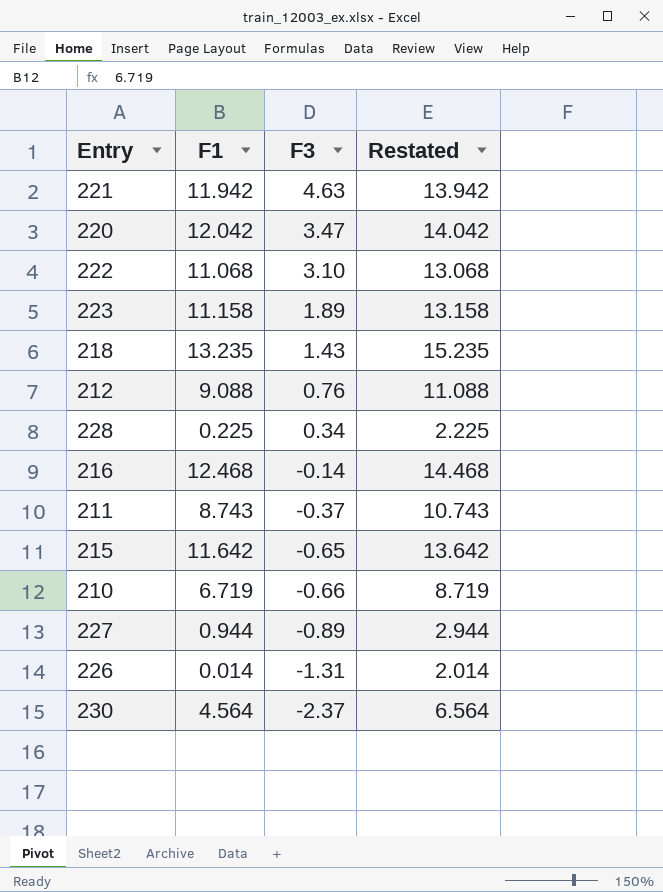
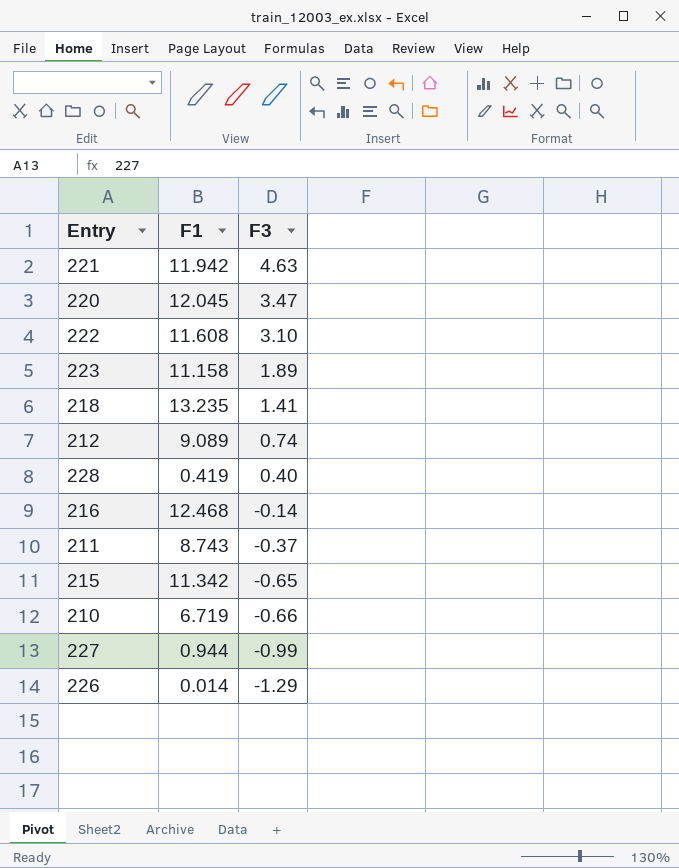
column Restated | formula: [F1] + 2 -> none
row 230: 4.564 | -2.37 | 6.564 -> none
220 | F1: 12.042 -> 12.045
222 | F1: 11.068 -> 11.608
218 | F3: 1.43 -> 1.41
212 | F1: 9.088 -> 9.089
212 | F3: 0.76 -> 0.74
228 | F1: 0.225 -> 0.419
228 | F3: 0.34 -> 0.40
215 | F1: 11.642 -> 11.342
227 | F3: -0.89 -> -0.99
226 | F3: -1.31 -> -1.29

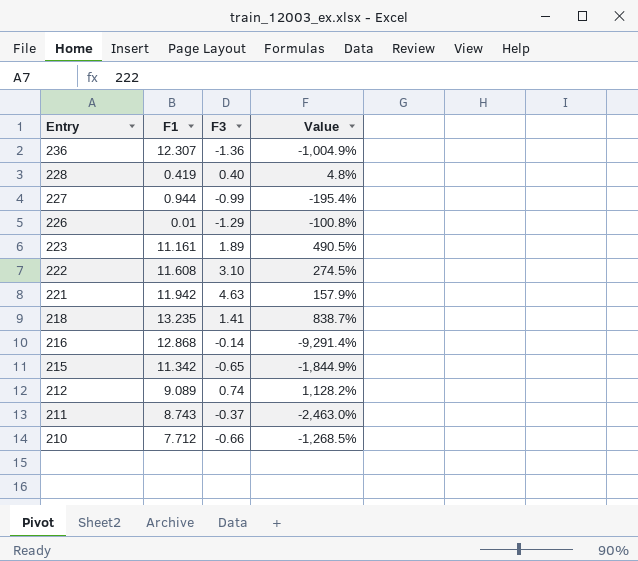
row order: F3 descending -> Entry descending
column Value | formula: none -> ([F1] - [F3]) / [F3]
row 220: 12.045 | 3.47 -> none
row 236: none -> 12.307 | -1.36 | -1,004.9%
226 | F1: 0.014 -> 0.01
223 | F1: 11.158 -> 11.161
216 | F1: 12.468 -> 12.868
210 | F1: 6.719 -> 7.712

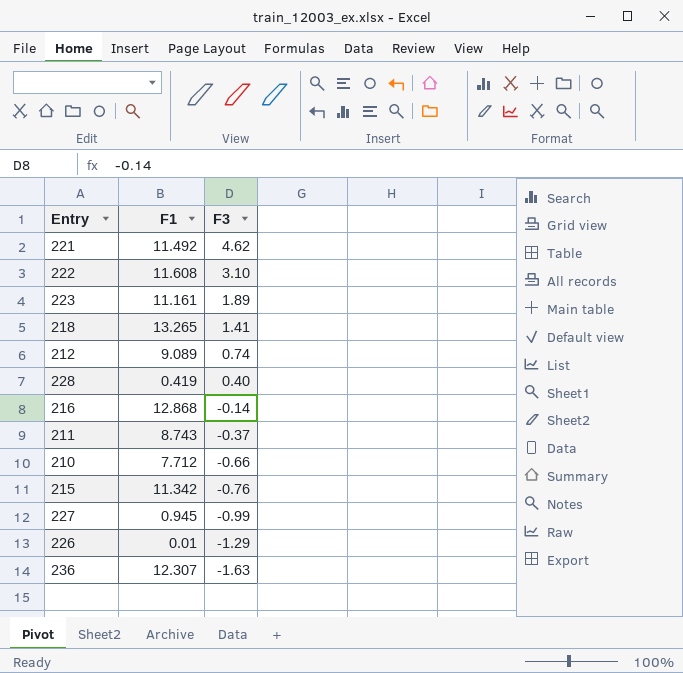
row order: Entry descending -> F3 descending
column Value | formula: ([F1] - [F3]) / [F3] -> none
221 | F1: 11.942 -> 11.492
221 | F3: 4.63 -> 4.62
218 | F1: 13.235 -> 13.265
215 | F3: -0.65 -> -0.76
227 | F1: 0.944 -> 0.945
236 | F3: -1.36 -> -1.63

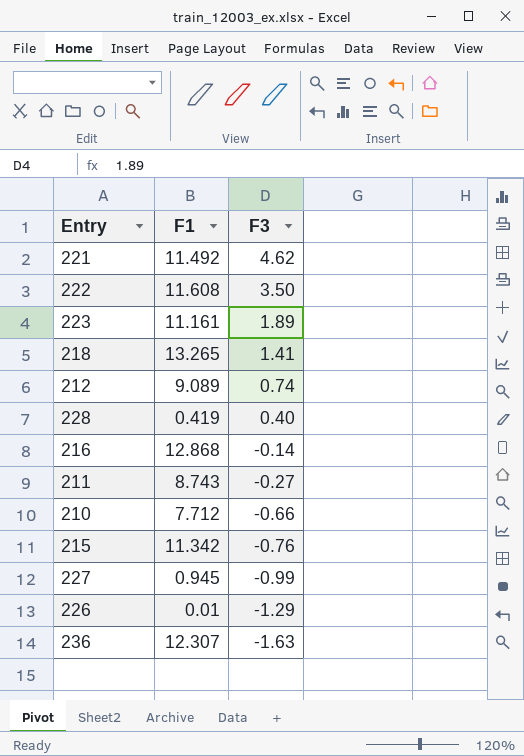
222 | F3: 3.10 -> 3.50
211 | F3: -0.37 -> -0.27

